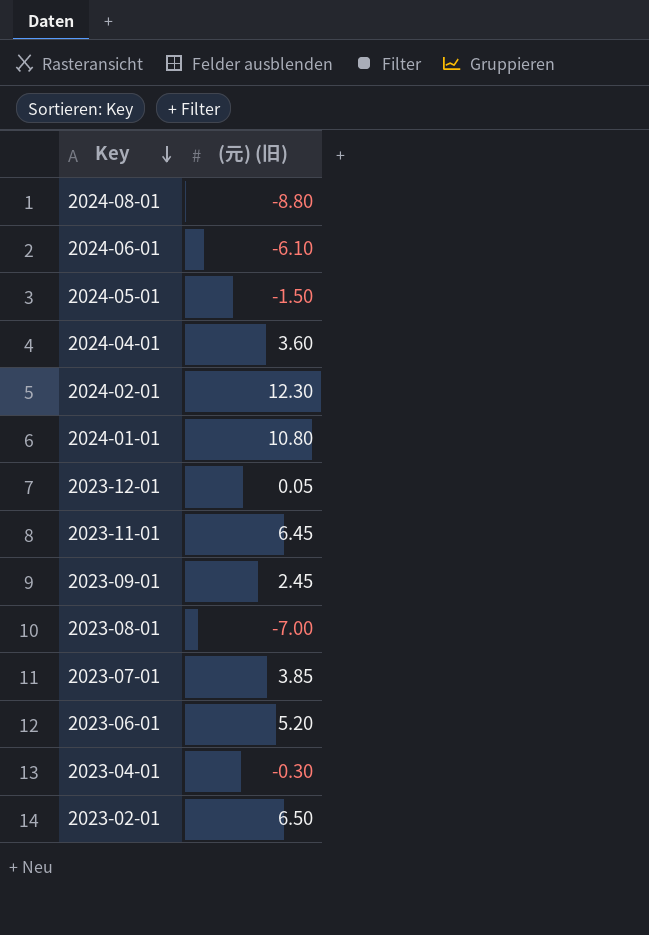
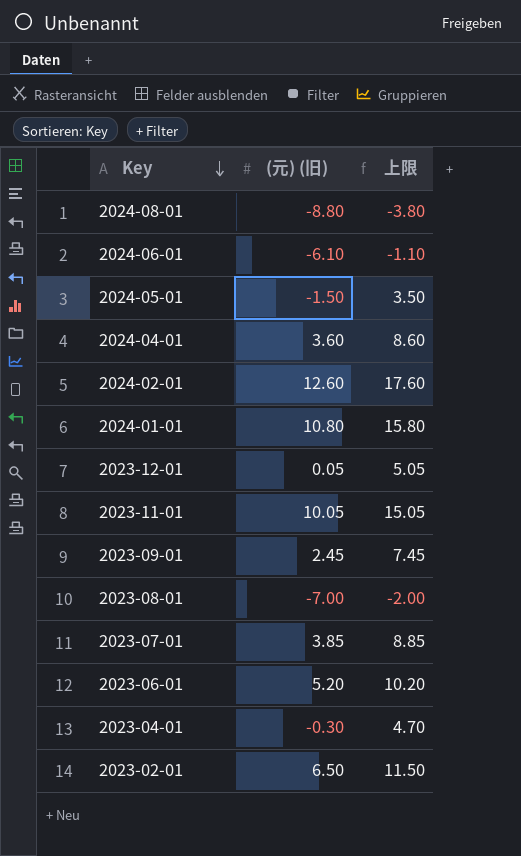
column 上限 | formula: none -> [(元) (旧)] + 5
2024-02-01 | (元) (旧): 12.30 -> 12.60
2023-11-01 | (元) (旧): 6.45 -> 10.05

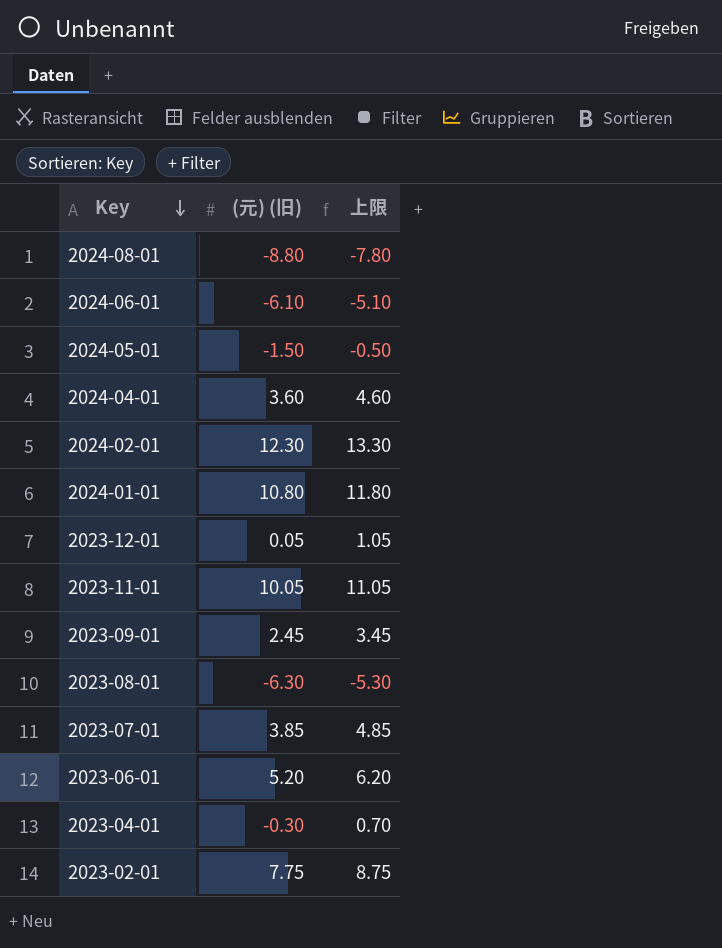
column 上限 | formula: [(元) (旧)] + 5 -> [(元) (旧)] + 1
2024-02-01 | (元) (旧): 12.60 -> 12.30
2023-08-01 | (元) (旧): -7.00 -> -6.30
2023-02-01 | (元) (旧): 6.50 -> 7.75

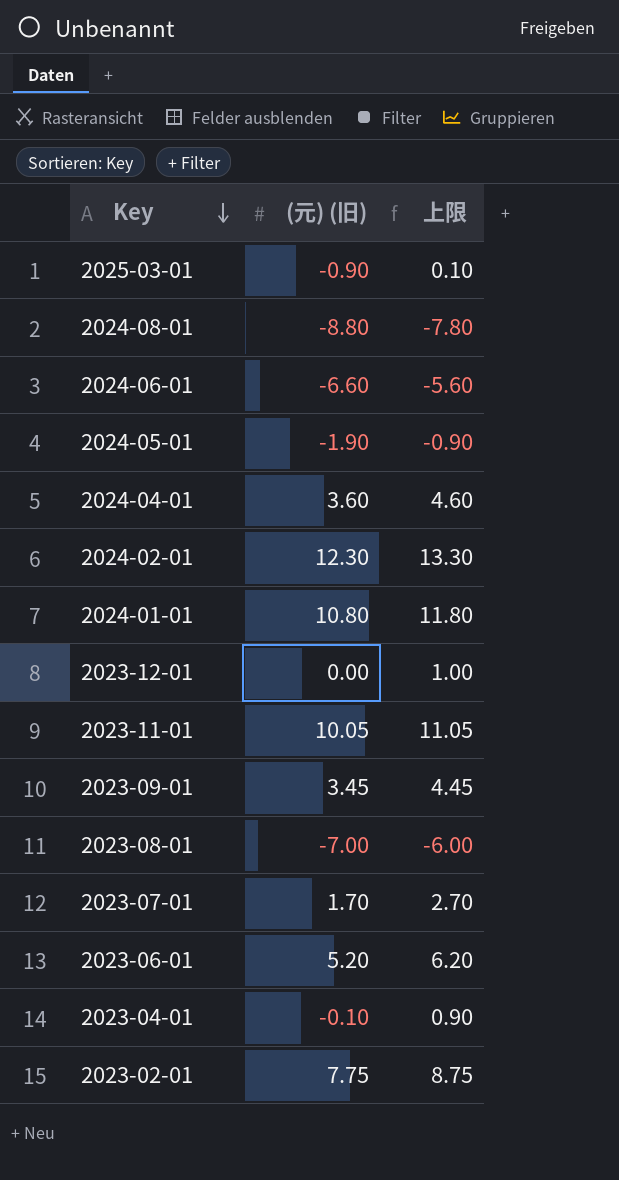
row 2025-03-01: none -> -0.90 | 0.10
2024-06-01 | (元) (旧): -6.10 -> -6.60
2024-06-01 | 上限: -5.10 -> -5.60
2024-05-01 | (元) (旧): -1.50 -> -1.90
2024-05-01 | 上限: -0.50 -> -0.90
2023-12-01 | (元) (旧): 0.05 -> 0.00
2023-12-01 | 上限: 1.05 -> 1.00
2023-09-01 | (元) (旧): 2.45 -> 3.45
2023-09-01 | 上限: 3.45 -> 4.45
2023-08-01 | (元) (旧): -6.30 -> -7.00
2023-08-01 | 上限: -5.30 -> -6.00
2023-07-01 | (元) (旧): 3.85 -> 1.70
2023-07-01 | 上限: 4.85 -> 2.70
2023-04-01 | (元) (旧): -0.30 -> -0.10
2023-04-01 | 上限: 0.70 -> 0.90

